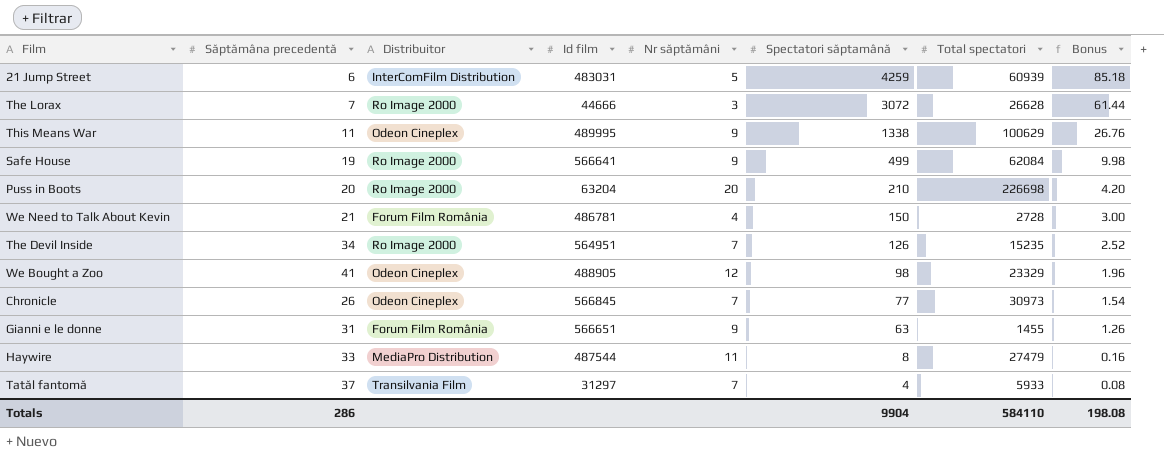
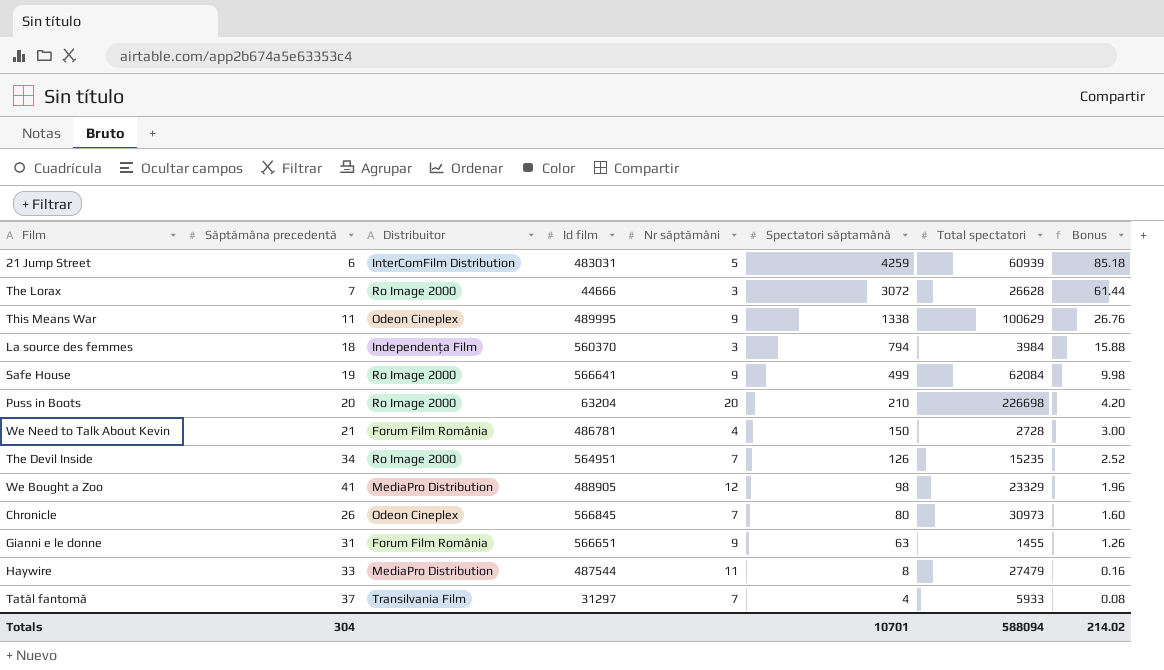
row La source des femmes: none -> 18 | Independența Film | 560370 | 3 | 794 | 3984 | 15.88
We Bought a Zoo | Distribuitor: Odeon Cineplex -> MediaPro Distribution
Chronicle | Spectatori săptamână: 77 -> 80
Chronicle | Bonus: 1.54 -> 1.60
Totals | Săptămâna precedentă: 286 -> 304
Totals | Spectatori săptamână: 9904 -> 10701
Totals | Total spectatori: 584110 -> 588094
Totals | Bonus: 198.08 -> 214.02

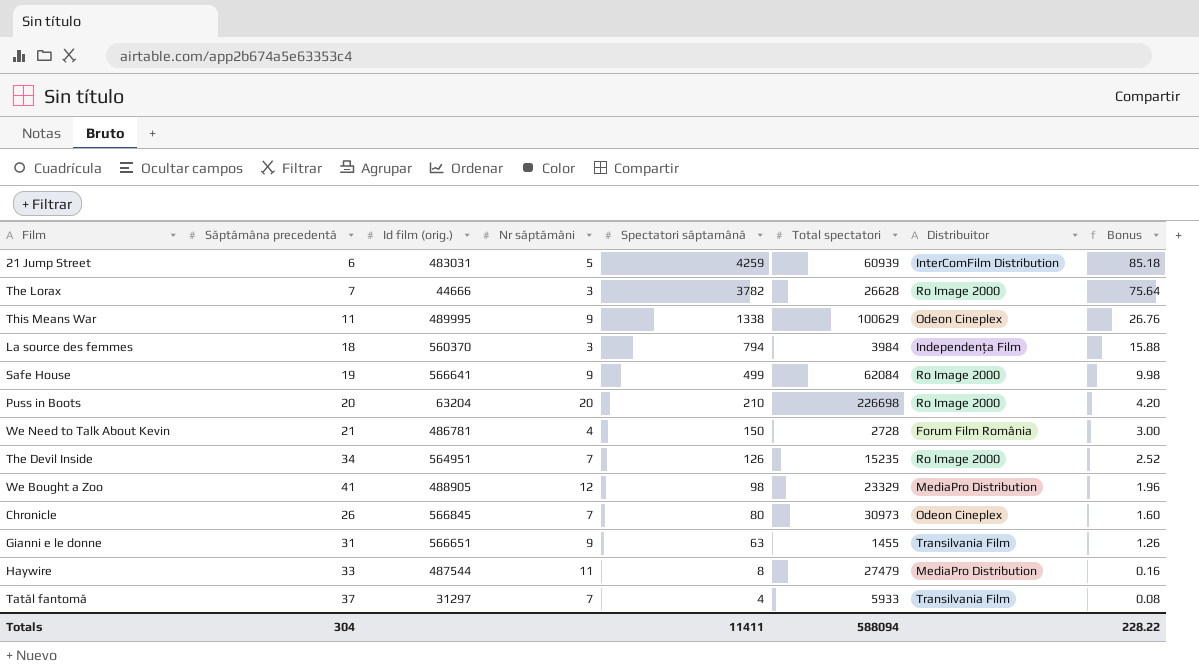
column name: Id film -> Id film (orig.)
column Distribuitor | position: 3 -> 7
The Lorax | Spectatori săptamână: 3072 -> 3782
The Lorax | Bonus: 61.44 -> 75.64
Gianni e le donne | Distribuitor: Forum Film România -> Transilvania Film
Totals | Spectatori săptamână: 10701 -> 11411
Totals | Bonus: 214.02 -> 228.22

